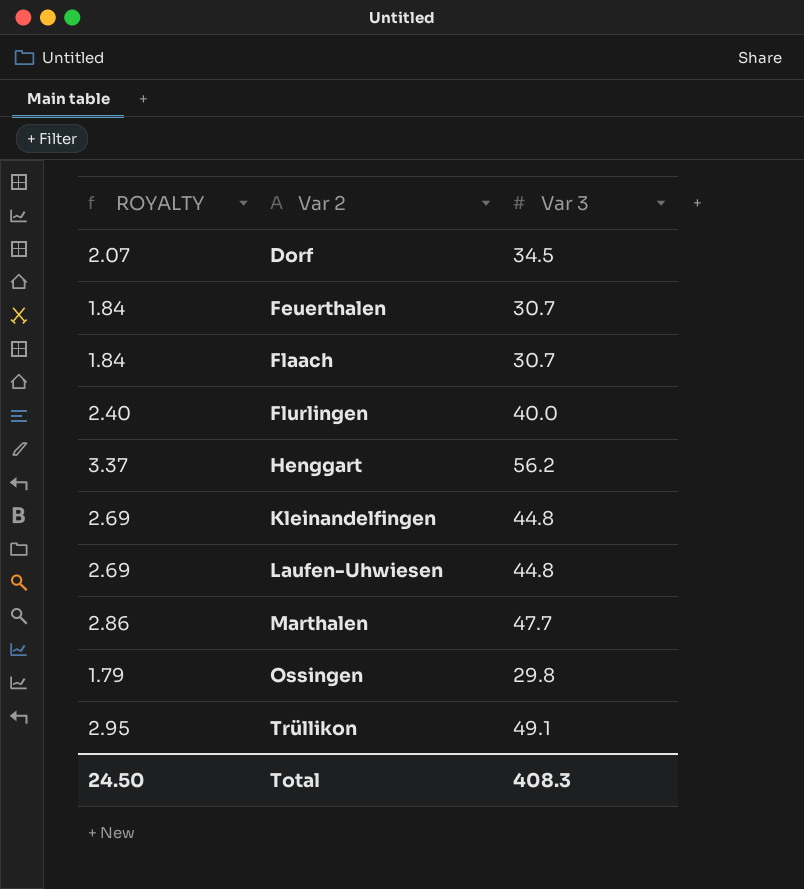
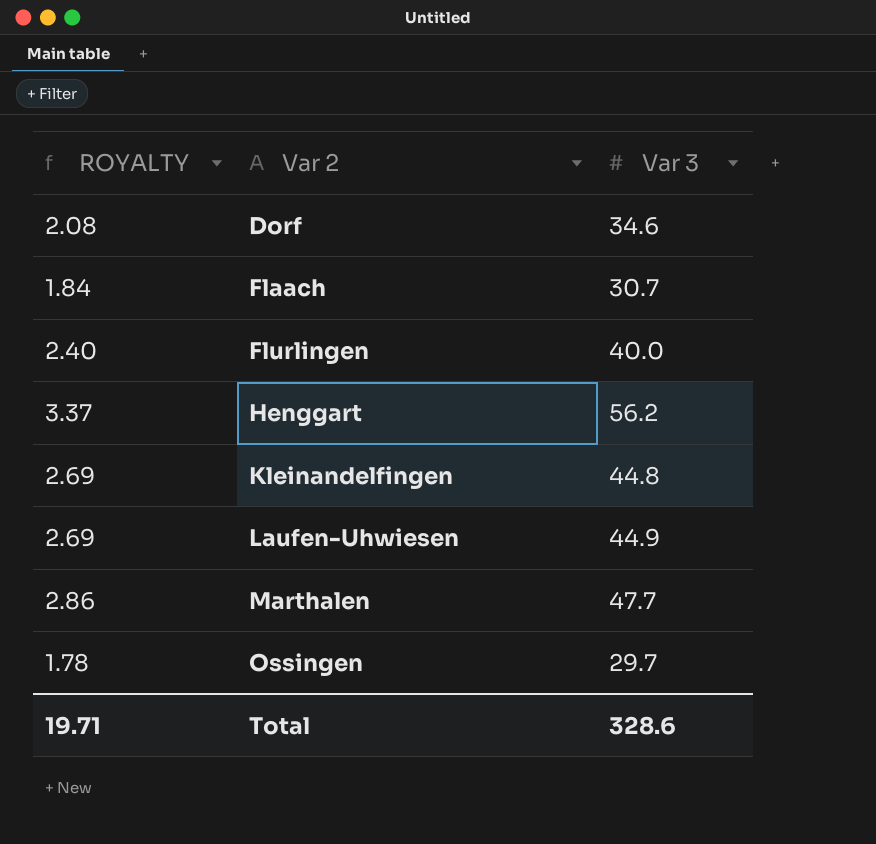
row Feuerthalen: 1.84 | 30.7 -> none
row Trüllikon: 2.95 | 49.1 -> none
Dorf | ROYALTY: 2.07 -> 2.08
Dorf | Var 3: 34.5 -> 34.6
Laufen-Uhwiesen | Var 3: 44.8 -> 44.9
Ossingen | ROYALTY: 1.79 -> 1.78
Ossingen | Var 3: 29.8 -> 29.7
Total | ROYALTY: 24.50 -> 19.71
Total | Var 3: 408.3 -> 328.6

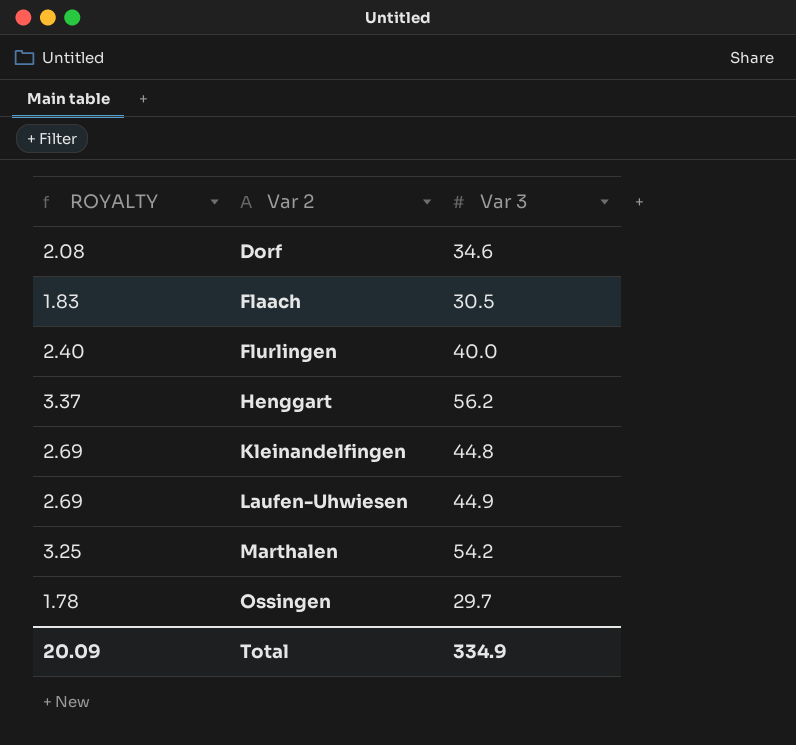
Flaach | ROYALTY: 1.84 -> 1.83
Flaach | Var 3: 30.7 -> 30.5
Marthalen | ROYALTY: 2.86 -> 3.25
Marthalen | Var 3: 47.7 -> 54.2
Total | ROYALTY: 19.71 -> 20.09
Total | Var 3: 328.6 -> 334.9

